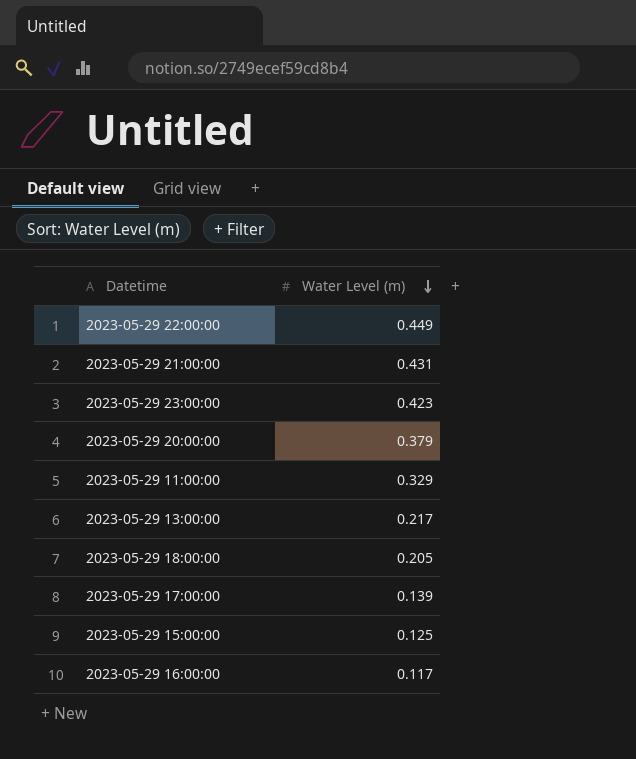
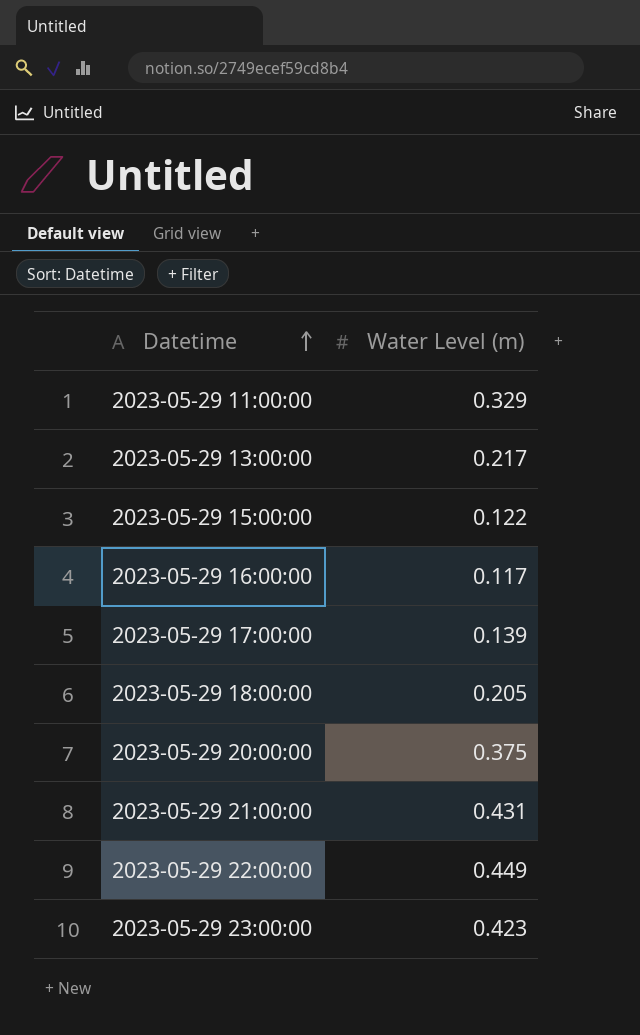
row order: Water Level (m) descending -> Datetime ascending
2023-05-29 15:00:00 | Water Level (m): 0.125 -> 0.122
2023-05-29 20:00:00 | Water Level (m): 0.379 -> 0.375

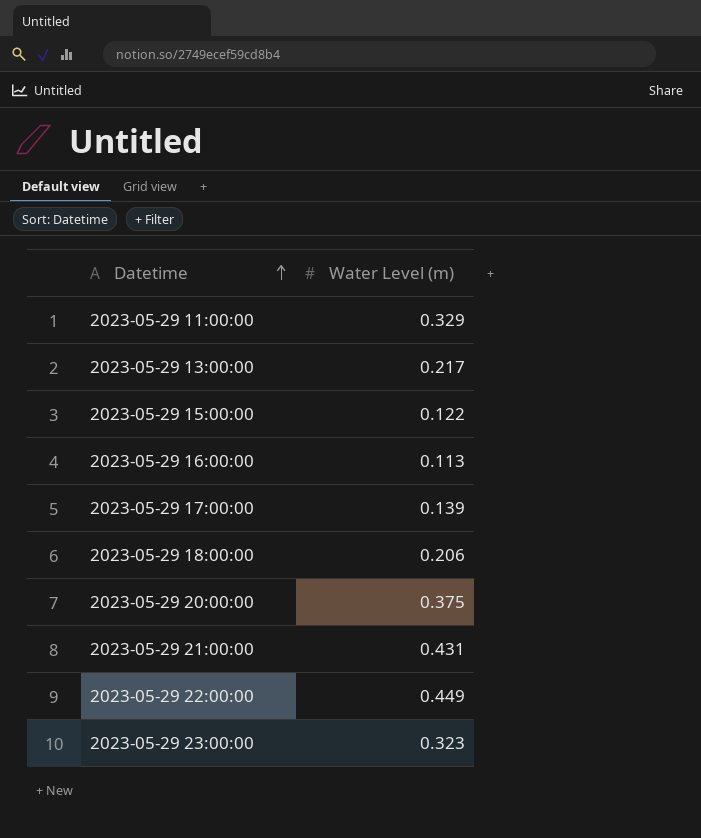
2023-05-29 16:00:00 | Water Level (m): 0.117 -> 0.113
2023-05-29 18:00:00 | Water Level (m): 0.205 -> 0.206
2023-05-29 23:00:00 | Water Level (m): 0.423 -> 0.323

